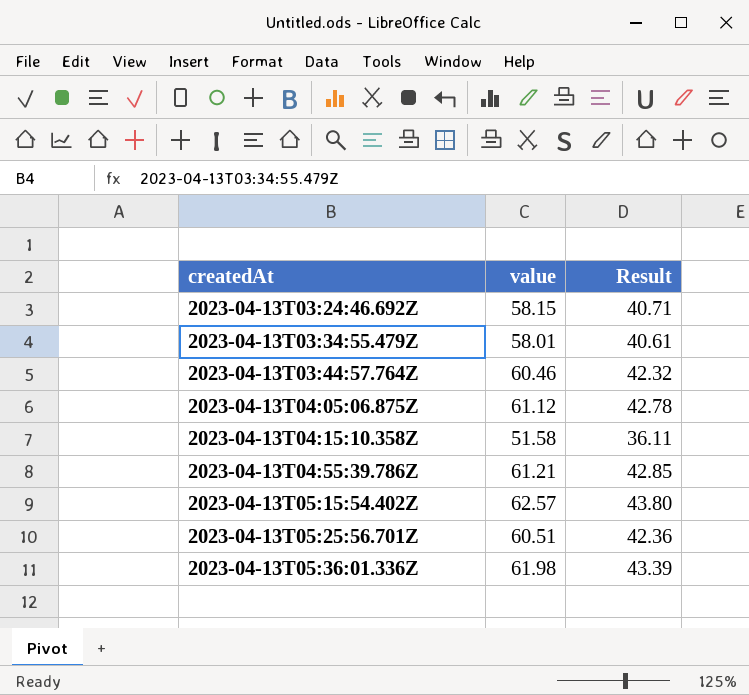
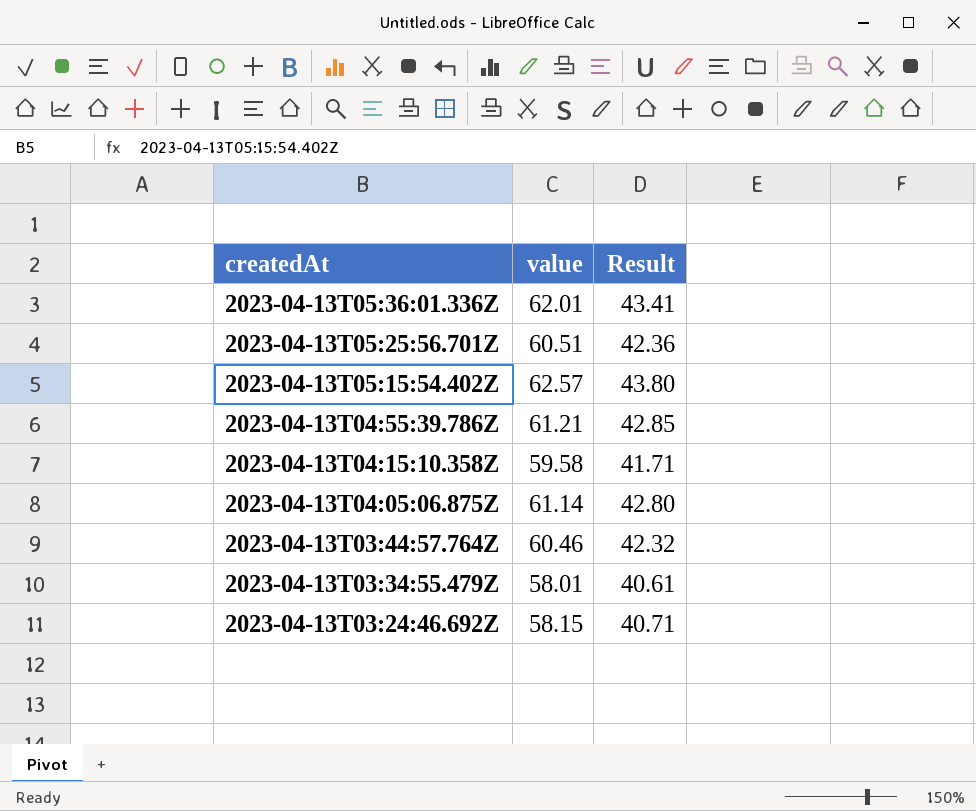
row order: createdAt ascending -> createdAt descending
2023-04-13T05:36:01.336Z | value: 61.98 -> 62.01
2023-04-13T05:36:01.336Z | Result: 43.39 -> 43.41
2023-04-13T04:15:10.358Z | value: 51.58 -> 59.58
2023-04-13T04:15:10.358Z | Result: 36.11 -> 41.71
2023-04-13T04:05:06.875Z | value: 61.12 -> 61.14
2023-04-13T04:05:06.875Z | Result: 42.78 -> 42.80

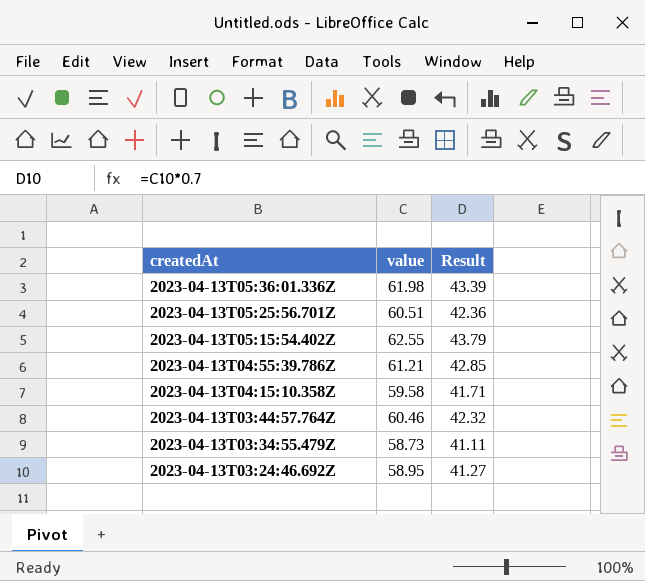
row 2023-04-13T04:05:06.875Z: 61.14 | 42.80 -> none
2023-04-13T05:36:01.336Z | value: 62.01 -> 61.98
2023-04-13T05:36:01.336Z | Result: 43.41 -> 43.39
2023-04-13T05:15:54.402Z | value: 62.57 -> 62.55
2023-04-13T05:15:54.402Z | Result: 43.80 -> 43.79
2023-04-13T03:34:55.479Z | value: 58.01 -> 58.73
2023-04-13T03:34:55.479Z | Result: 40.61 -> 41.11
2023-04-13T03:24:46.692Z | value: 58.15 -> 58.95
2023-04-13T03:24:46.692Z | Result: 40.71 -> 41.27

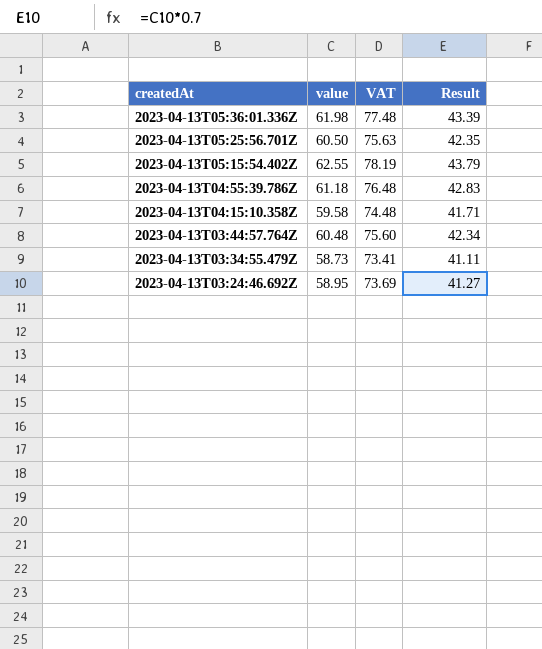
column VAT | formula: none -> [value] * 1.25
2023-04-13T05:25:56.701Z | value: 60.51 -> 60.50
2023-04-13T05:25:56.701Z | Result: 42.36 -> 42.35
2023-04-13T04:55:39.786Z | value: 61.21 -> 61.18
2023-04-13T04:55:39.786Z | Result: 42.85 -> 42.83
2023-04-13T03:44:57.764Z | value: 60.46 -> 60.48
2023-04-13T03:44:57.764Z | Result: 42.32 -> 42.34

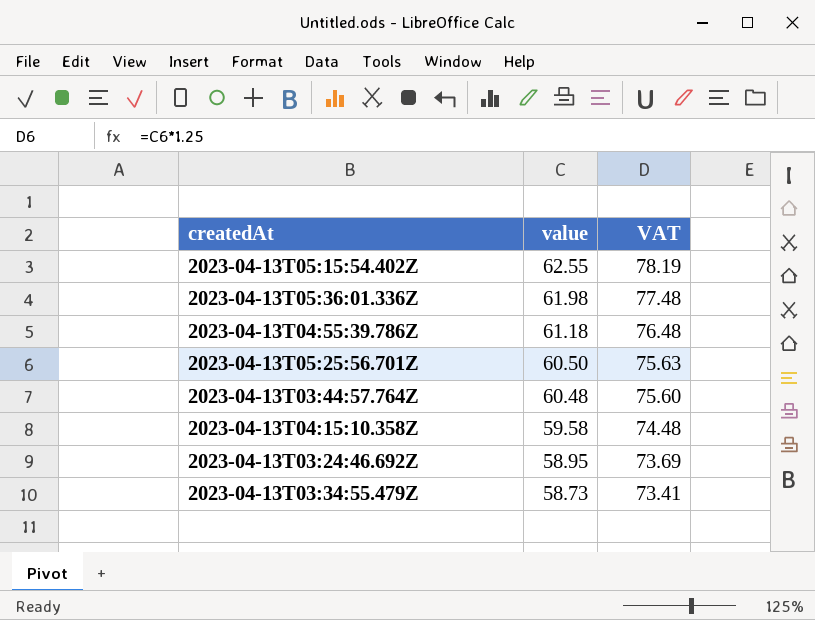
row order: createdAt descending -> value descending
column Result | formula: [value] * 0.7 -> none

